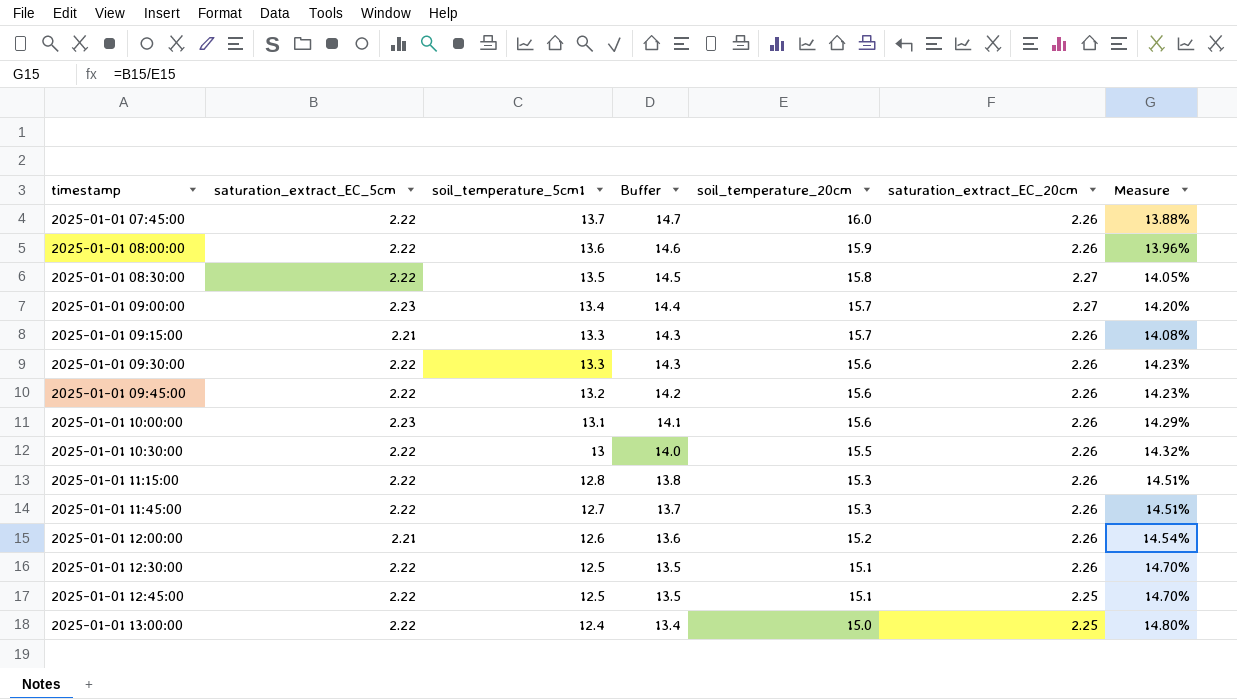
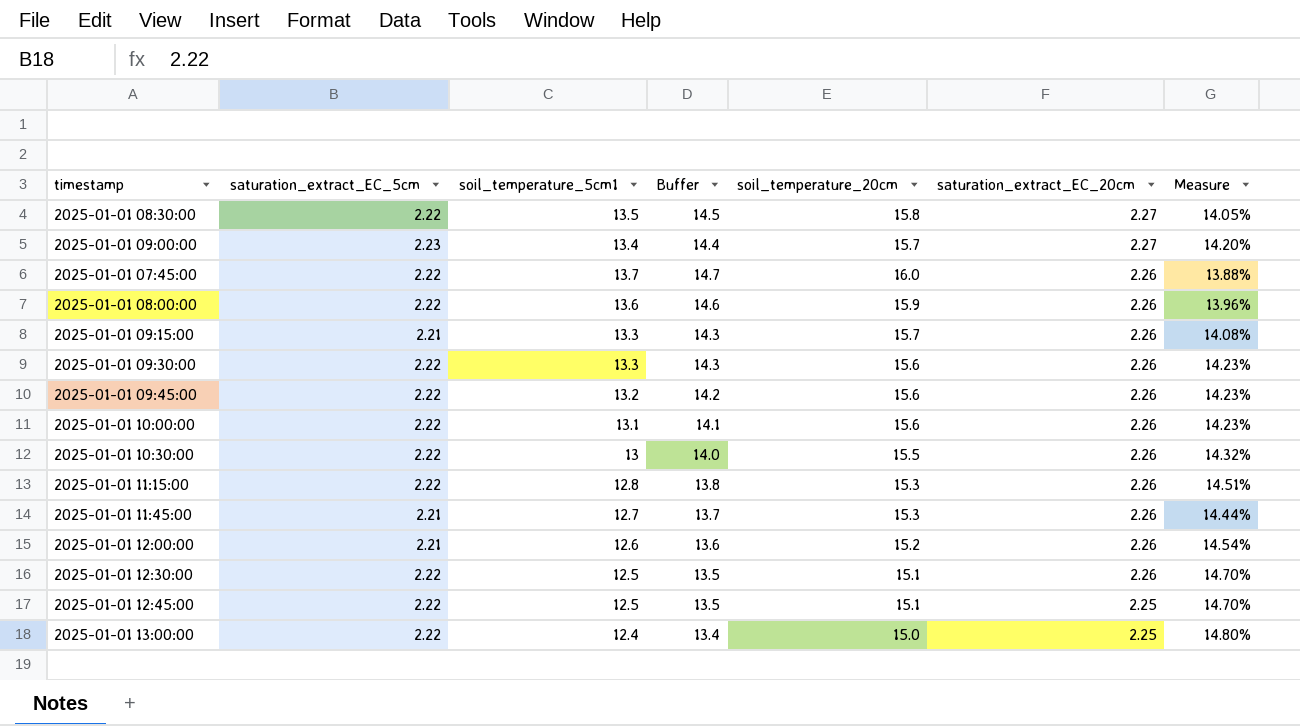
row order: timestamp ascending -> saturation_extract_EC_20cm descending
2025-01-01 10:00:00 | saturation_extract_EC_5cm: 2.23 -> 2.22
2025-01-01 10:00:00 | Measure: 14.29% -> 14.23%
2025-01-01 11:45:00 | saturation_extract_EC_5cm: 2.22 -> 2.21
2025-01-01 11:45:00 | Measure: 14.51% -> 14.44%

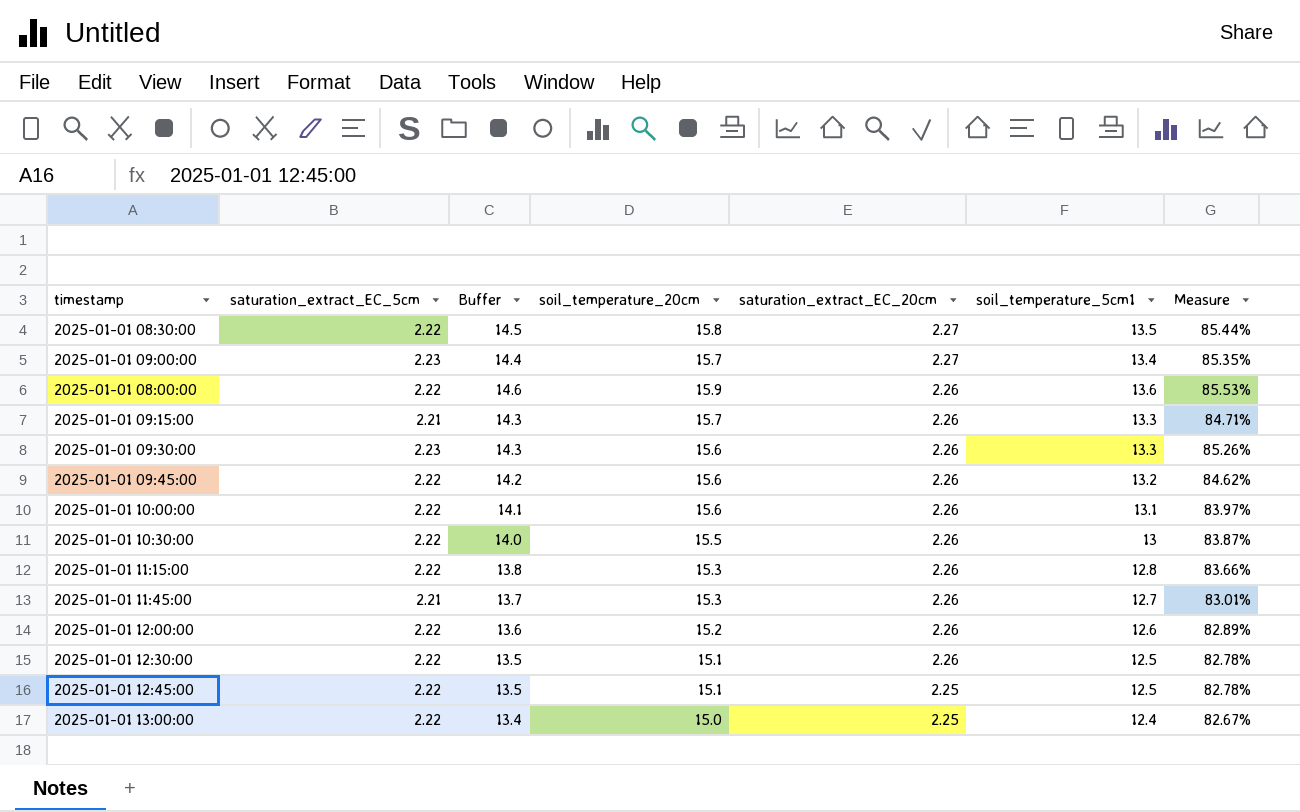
column soil_temperature_5cm1 | position: 3 -> 6
column Measure | formula: [saturation_extract_EC_5cm] / [soil_temperature_20cm] -> [soil_temperature_5cm1] / [soil_temperature_20cm]
row 2025-01-01 07:45:00: 2.22 | 13.7 | 14.7 | 16.0 | 2.26 | 13.88% -> none
2025-01-01 09:30:00 | saturation_extract_EC_5cm: 2.22 -> 2.23
2025-01-01 12:00:00 | saturation_extract_EC_5cm: 2.21 -> 2.22

